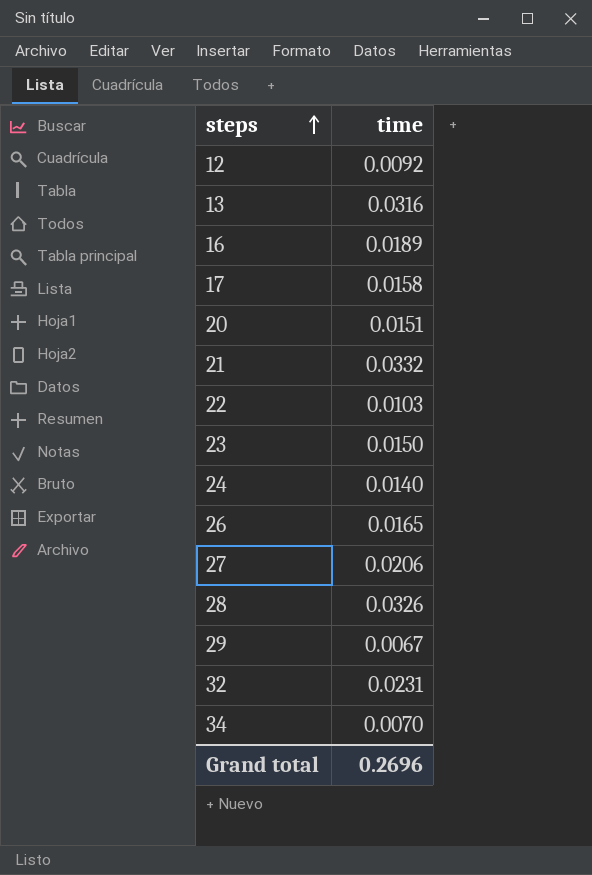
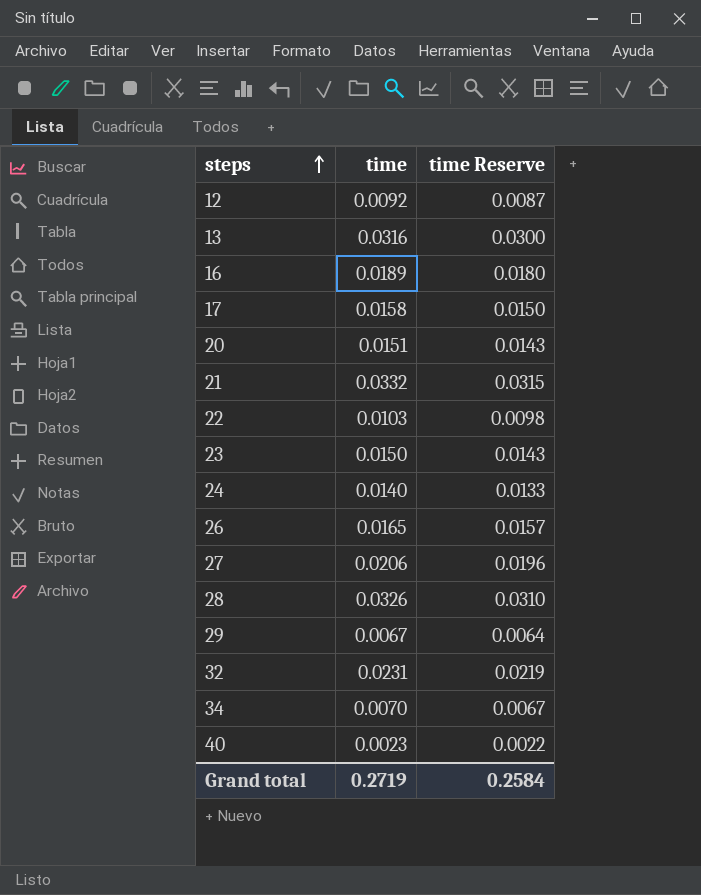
column time Reserve | formula: none -> [time] * 0.95
row 40: none -> 0.0023 | 0.0022
Grand total | time: 0.2696 -> 0.2719

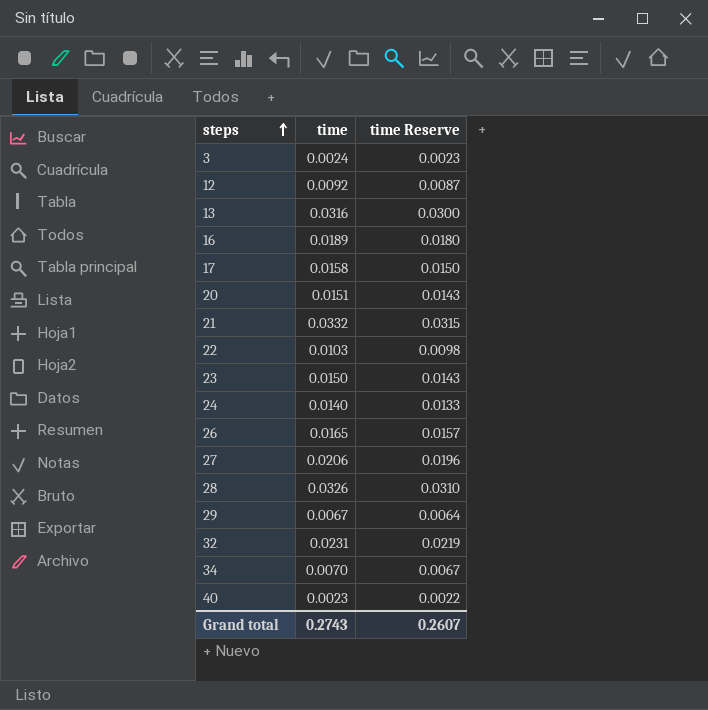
row 3: none -> 0.0024 | 0.0023
Grand total | time: 0.2719 -> 0.2743
Grand total | time Reserve: 0.2584 -> 0.2607

